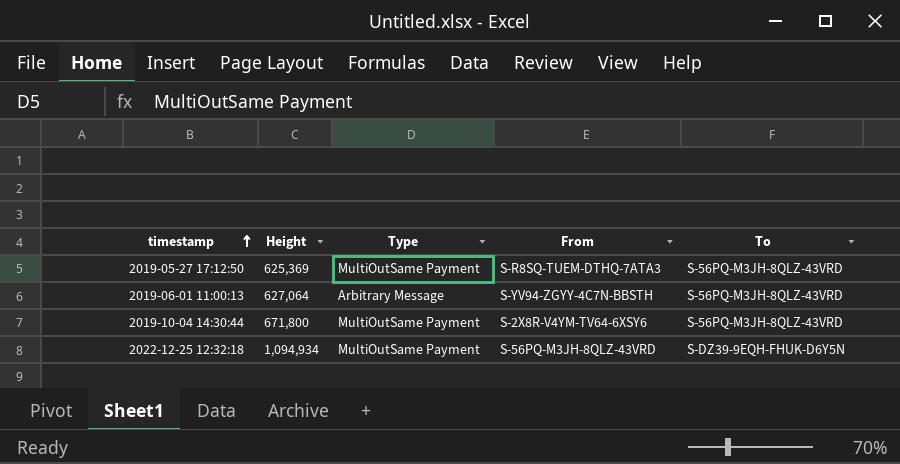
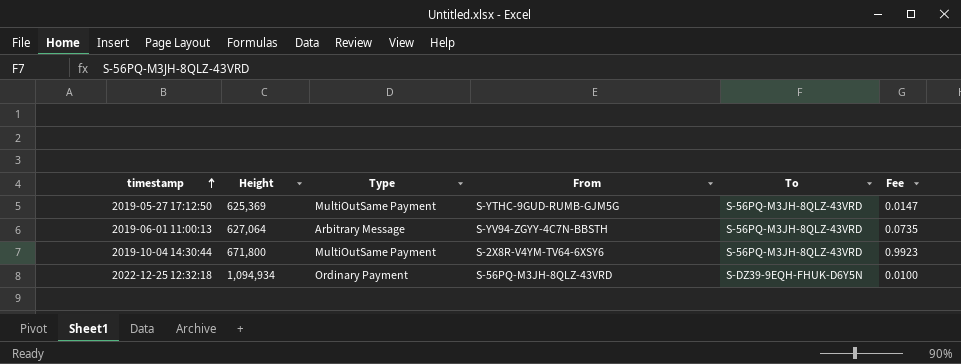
column Fee | position: none -> 6
2019-05-27 17:12:50 | From: S-R8SQ-TUEM-DTHQ-7ATA3 -> S-YTHC-9GUD-RUMB-GJM5G
2022-12-25 12:32:18 | Type: MultiOutSame Payment -> Ordinary Payment

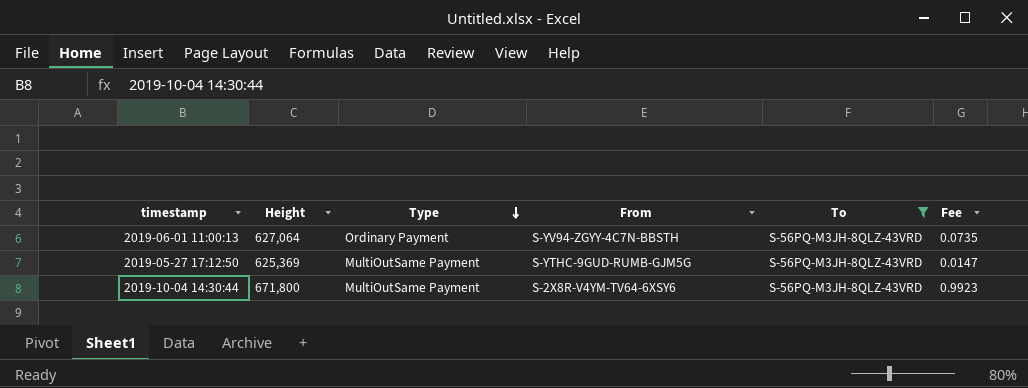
filter: none -> To = S-56PQ-M3JH-8QLZ-43VRD
row order: timestamp ascending -> Type descending
2019-06-01 11:00:13 | Type: Arbitrary Message -> Ordinary Payment

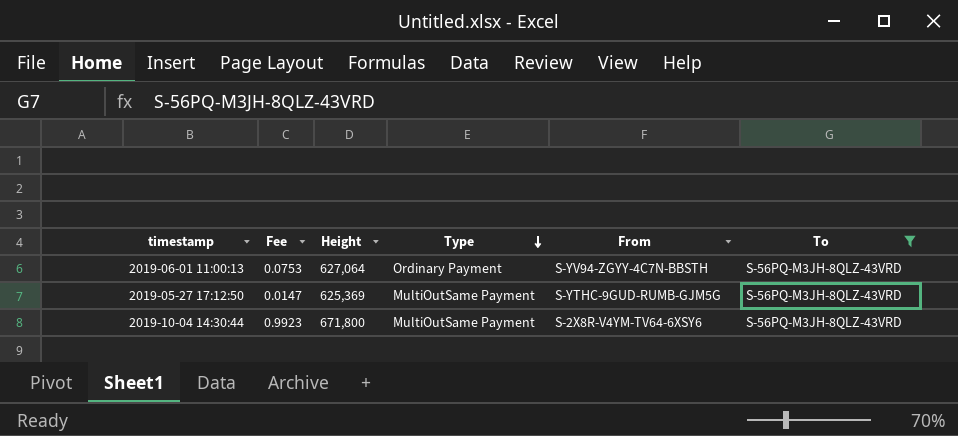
column Fee | position: 6 -> 2
2019-06-01 11:00:13 | Fee: 0.0735 -> 0.0753

